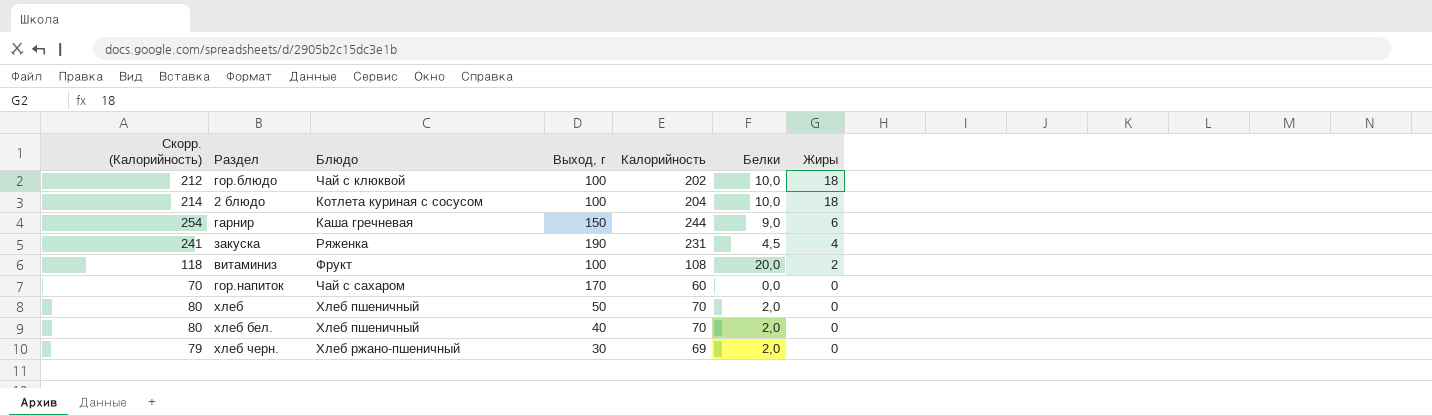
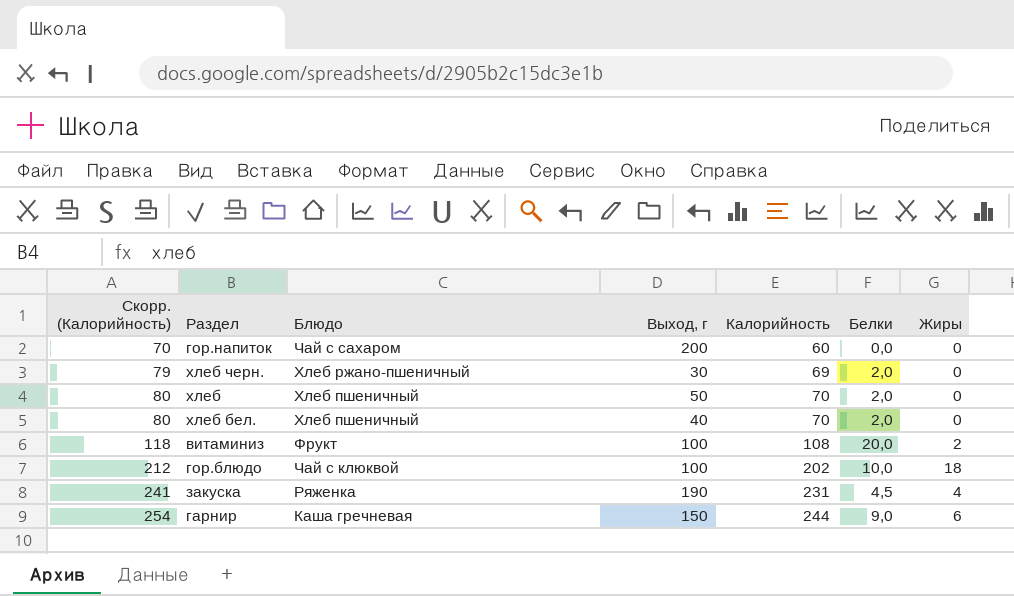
row order: Жиры descending -> Скорр. (Калорийность) ascending
row 2 блюдо: 214 | Котлета куриная с сосусом | 100 | 204 | 10,0 | 18 -> none
гор.напиток | Выход, г: 170 -> 200

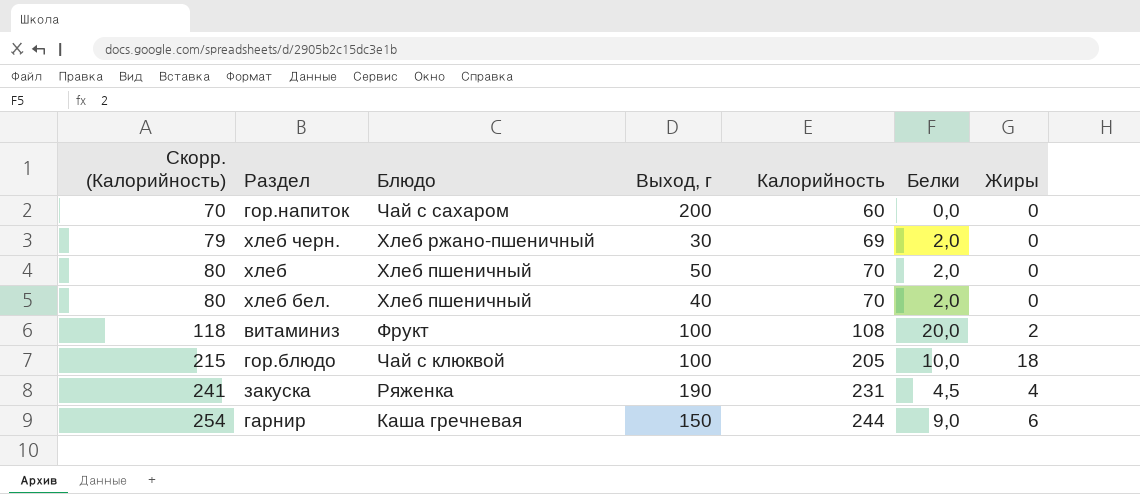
гор.блюдо | Скорр. (Калорийность): 212 -> 215
гор.блюдо | Калорийность: 202 -> 205

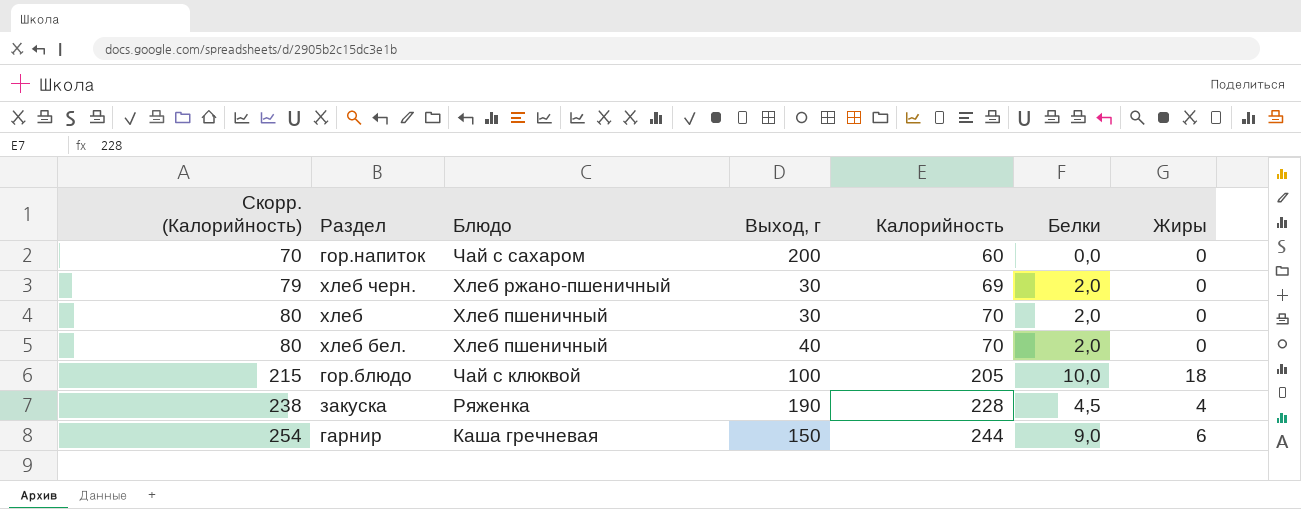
row витаминиз: 118 | Фрукт | 100 | 108 | 20,0 | 2 -> none
хлеб | Выход, г: 50 -> 30
закуска | Скорр. (Калорийность): 241 -> 238
закуска | Калорийность: 231 -> 228

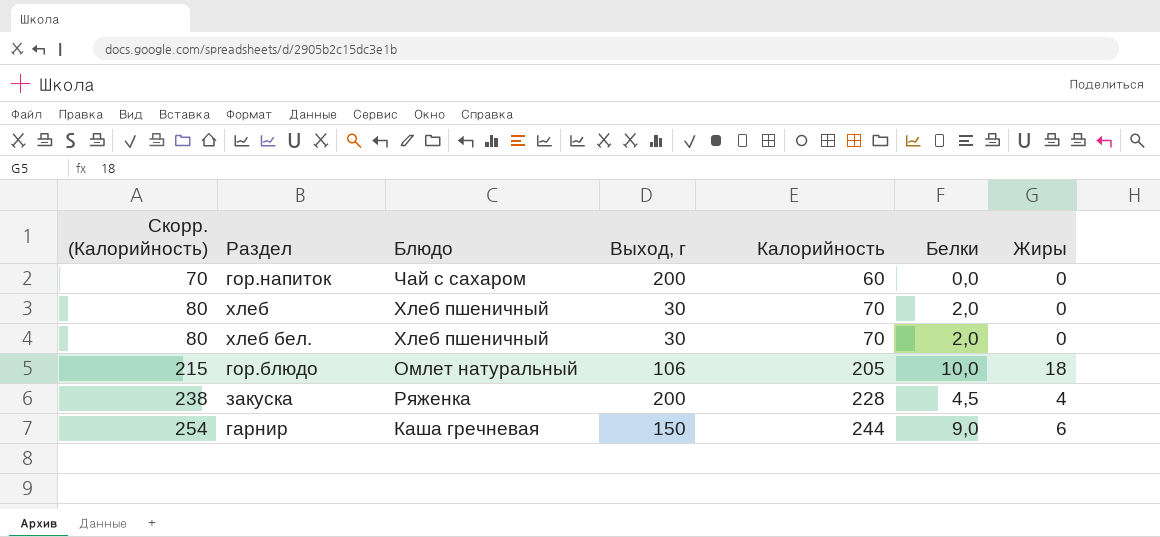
row хлеб черн.: 79 | Хлеб ржано-пшеничный | 30 | 69 | 2,0 | 0 -> none
хлеб бел. | Выход, г: 40 -> 30
гор.блюдо | Блюдо: Чай с клюквой -> Омлет натуральный
гор.блюдо | Выход, г: 100 -> 106
закуска | Выход, г: 190 -> 200

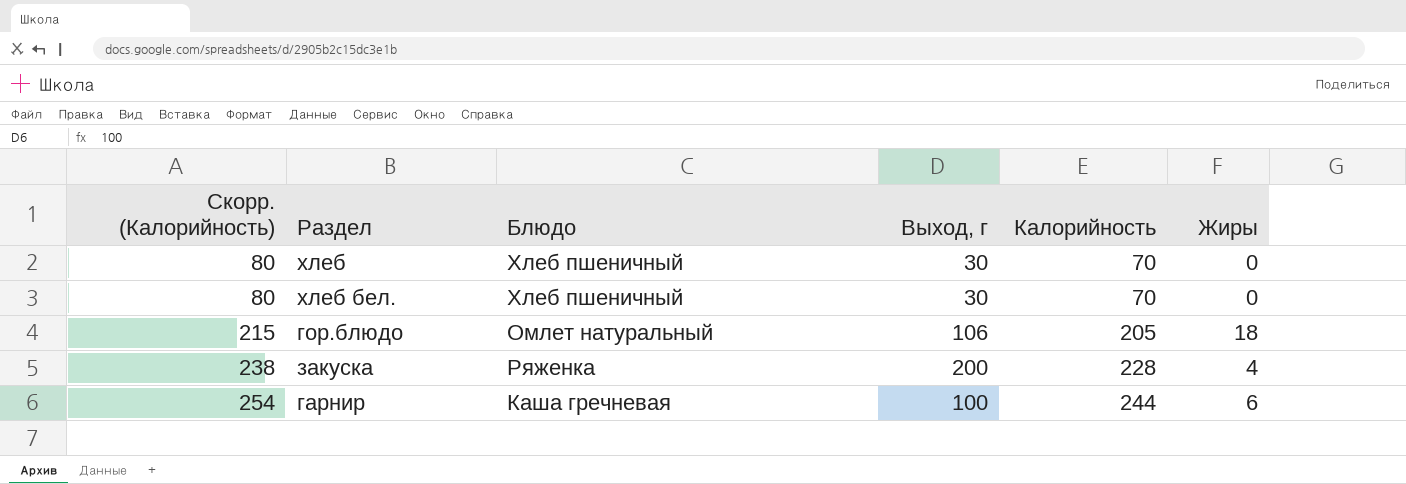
column Белки | position: 6 -> none
row гор.напиток: 70 | Чай с сахаром | 200 | 60 | 0,0 | 0 -> none
гарнир | Выход, г: 150 -> 100

